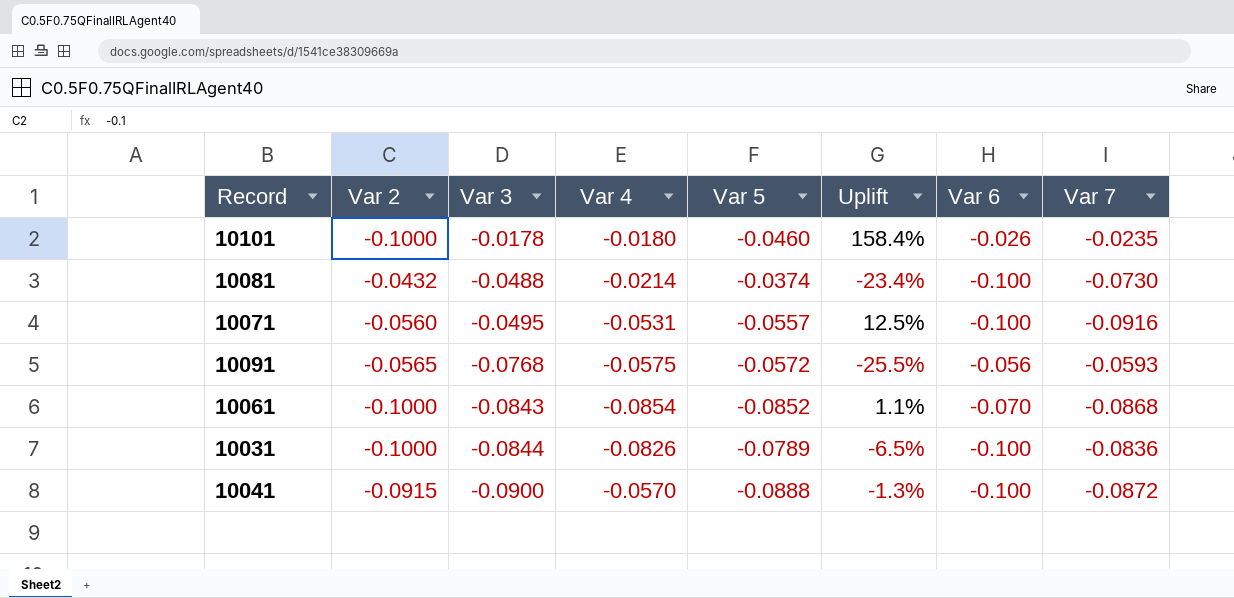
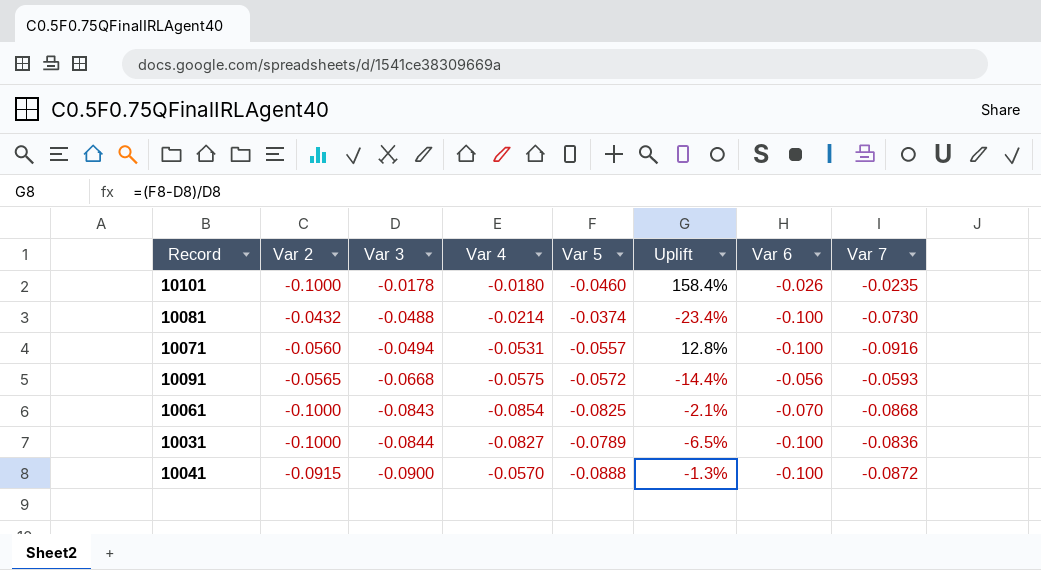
10071 | Var 3: -0.0495 -> -0.0494
10071 | Uplift: 12.5% -> 12.8%
10091 | Var 3: -0.0768 -> -0.0668
10091 | Uplift: -25.5% -> -14.4%
10061 | Var 5: -0.0852 -> -0.0825
10061 | Uplift: 1.1% -> -2.1%
10031 | Var 4: -0.0826 -> -0.0827

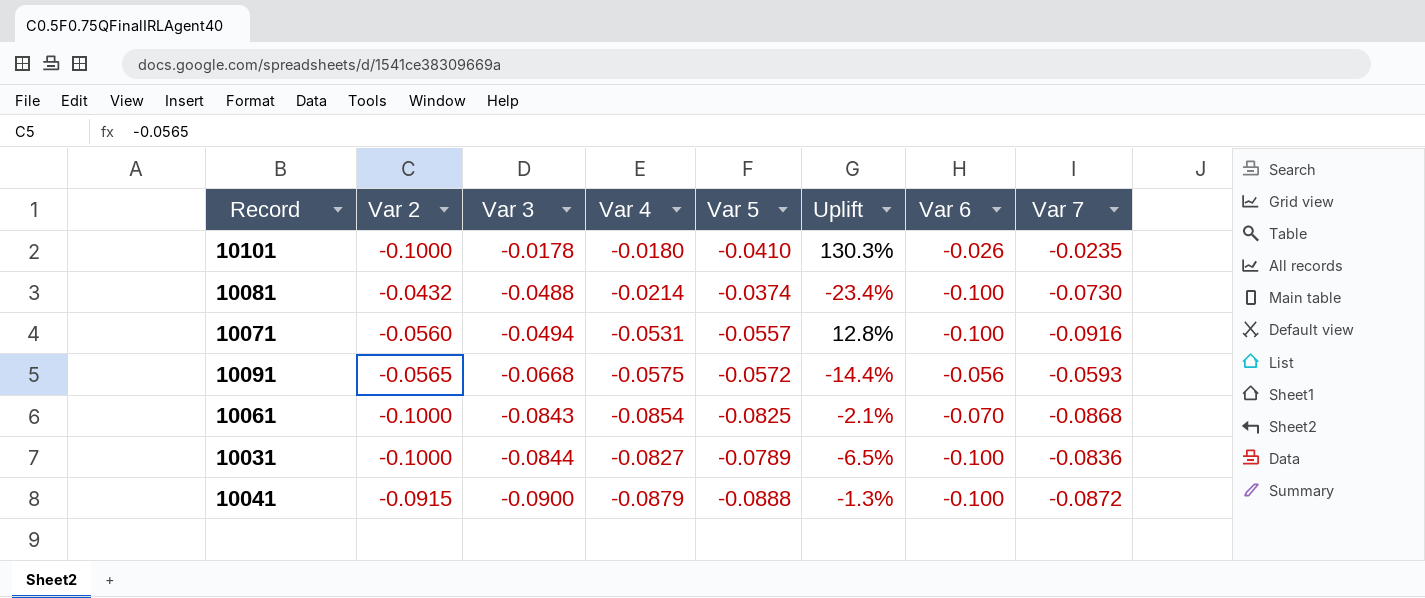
10101 | Var 5: -0.0460 -> -0.0410
10101 | Uplift: 158.4% -> 130.3%
10041 | Var 4: -0.0570 -> -0.0879

